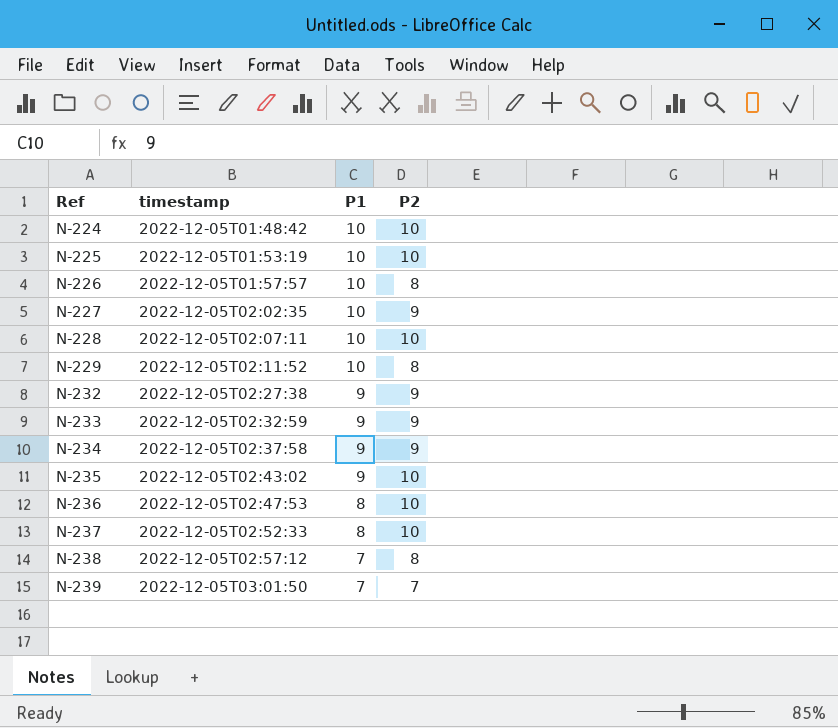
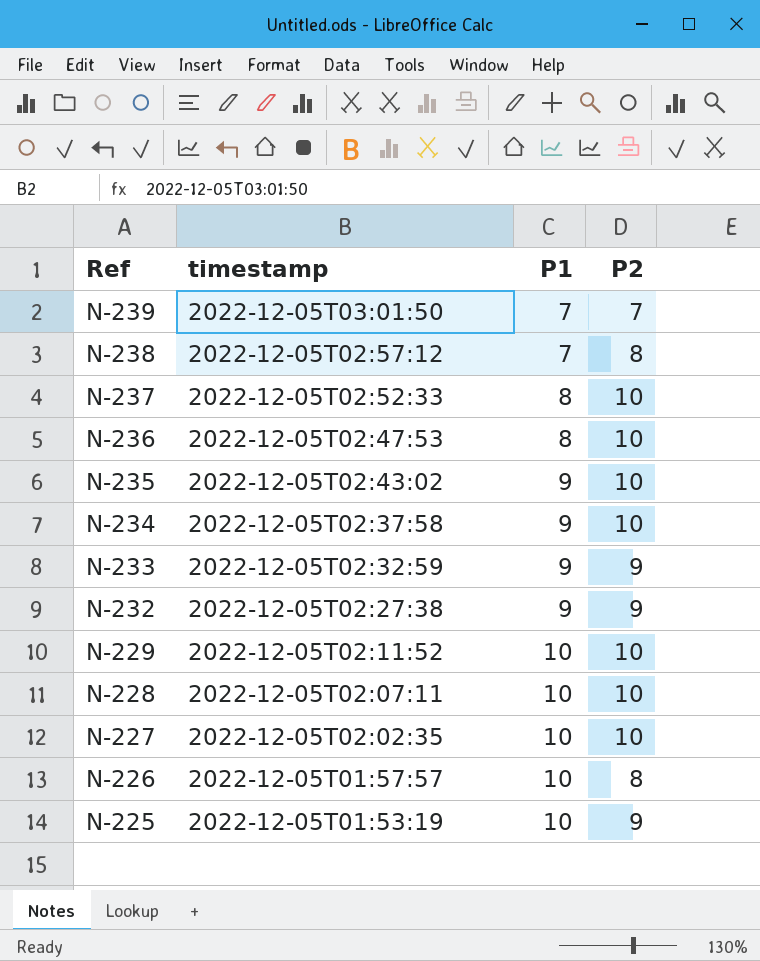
row order: Ref ascending -> Ref descending
row N-224: 2022-12-05T01:48:42 | 10 | 10 -> none
N-234 | P2: 9 -> 10
N-229 | P2: 8 -> 10
N-227 | P2: 9 -> 10
N-225 | P2: 10 -> 9

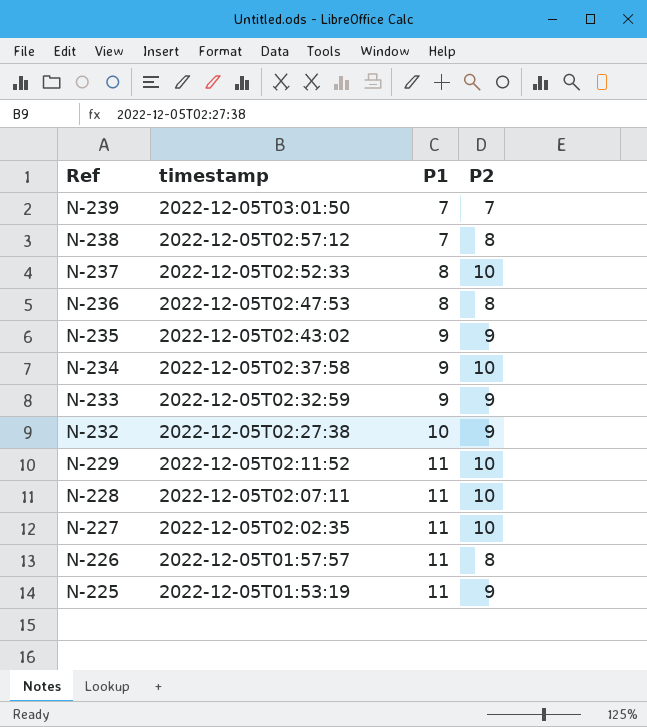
N-236 | P2: 10 -> 8
N-235 | P2: 10 -> 9
N-232 | P1: 9 -> 10
N-229 | P1: 10 -> 11
N-228 | P1: 10 -> 11
N-227 | P1: 10 -> 11
N-226 | P1: 10 -> 11
N-225 | P1: 10 -> 11

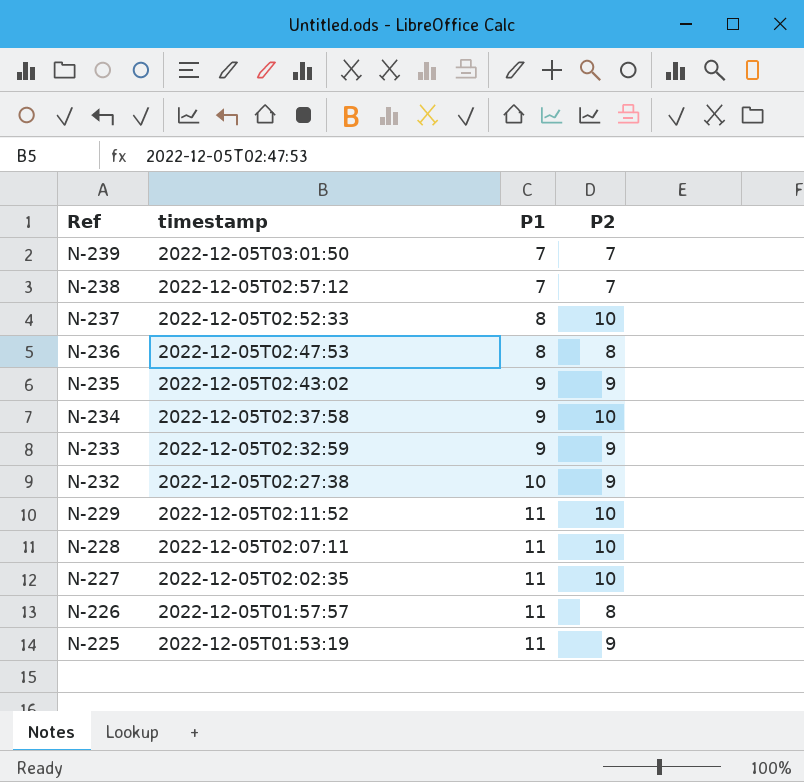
N-238 | P2: 8 -> 7

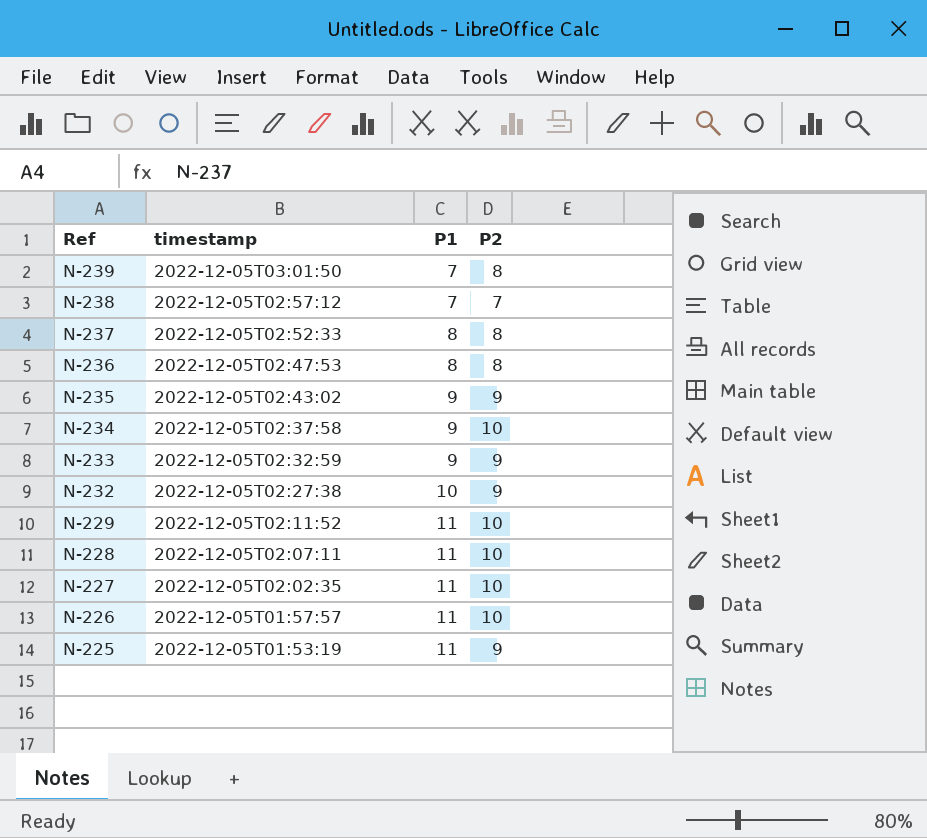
N-239 | P2: 7 -> 8
N-237 | P2: 10 -> 8
N-226 | P2: 8 -> 10

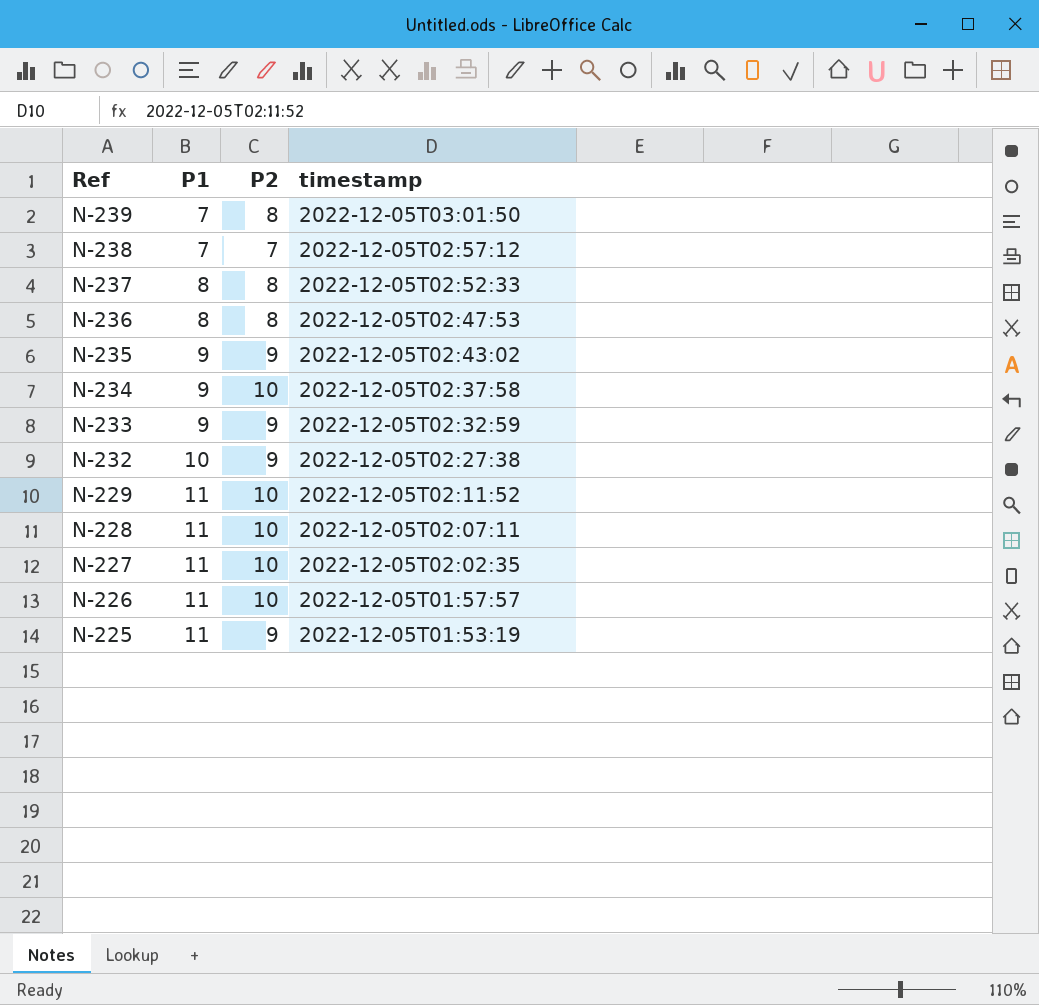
column timestamp | position: 2 -> 4

